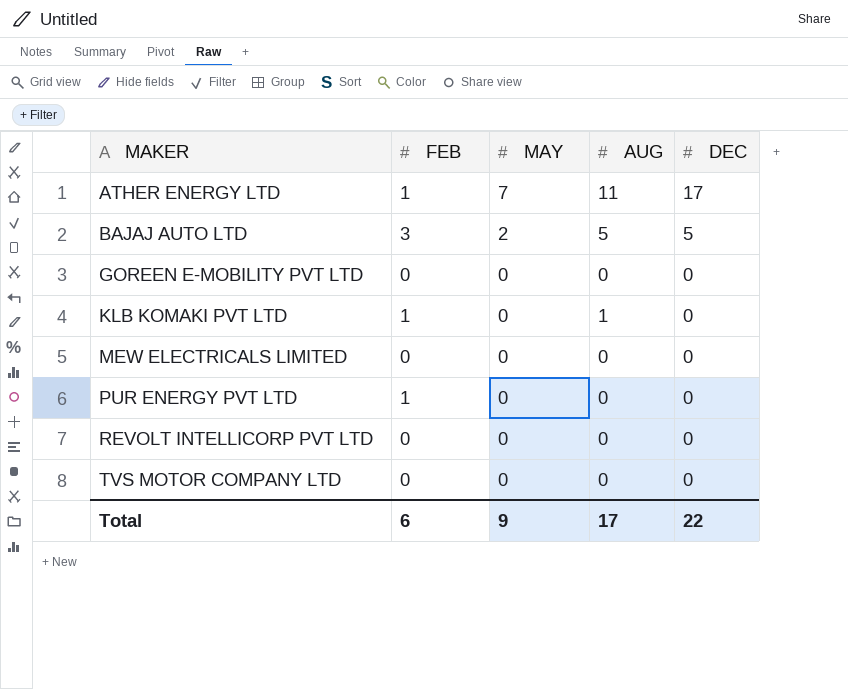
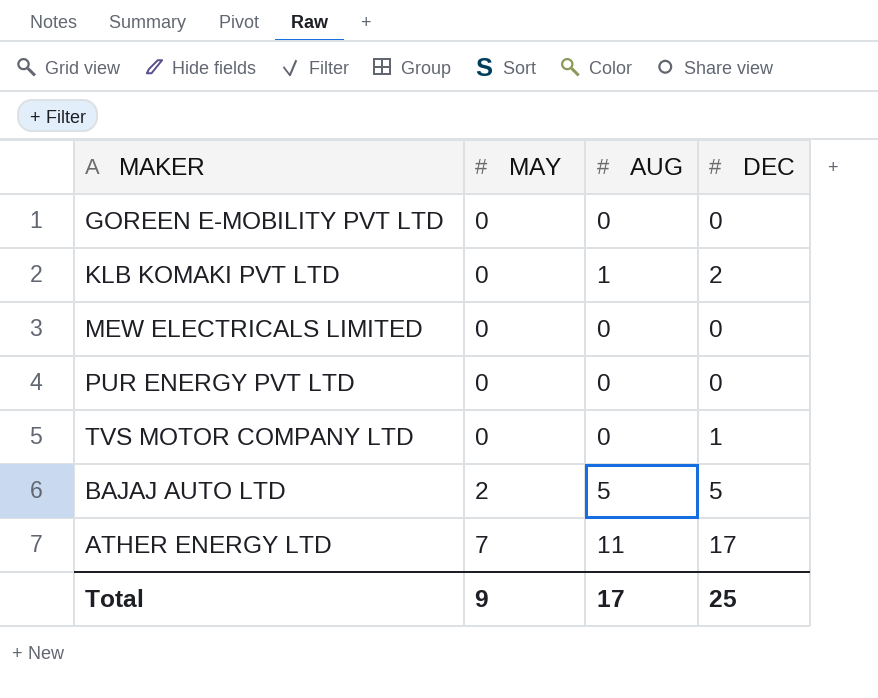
row order: MAKER ascending -> MAY ascending
column FEB | position: 2 -> none
row REVOLT INTELLICORP PVT LTD: 0 | 0 | 0 | 0 -> none
KLB KOMAKI PVT LTD | DEC: 0 -> 2
TVS MOTOR COMPANY LTD | DEC: 0 -> 1
Total | DEC: 22 -> 25

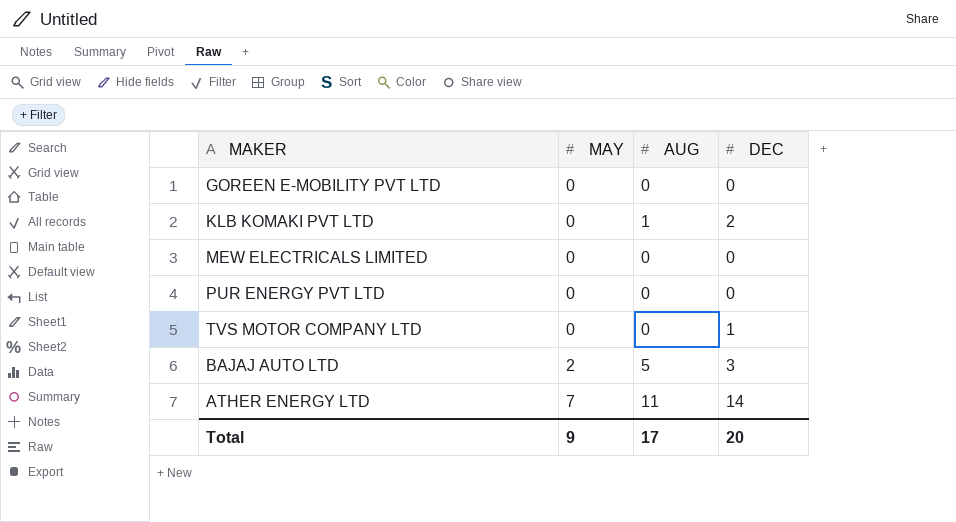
BAJAJ AUTO LTD | DEC: 5 -> 3
ATHER ENERGY LTD | DEC: 17 -> 14
Total | DEC: 25 -> 20

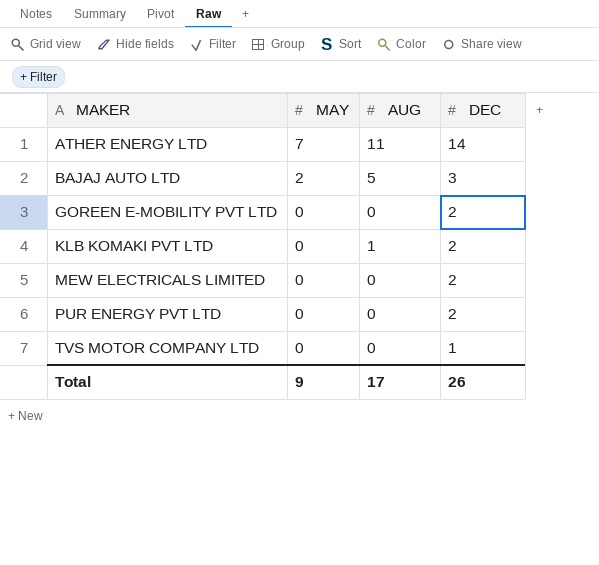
row order: MAY ascending -> MAKER ascending
GOREEN E-MOBILITY PVT LTD | DEC: 0 -> 2
MEW ELECTRICALS LIMITED | DEC: 0 -> 2
PUR ENERGY PVT LTD | DEC: 0 -> 2
Total | DEC: 20 -> 26

